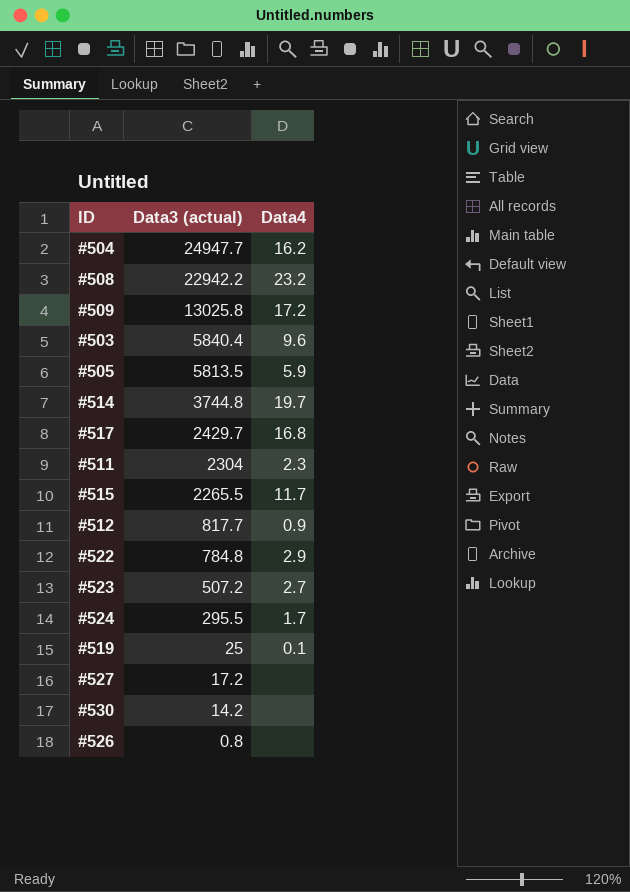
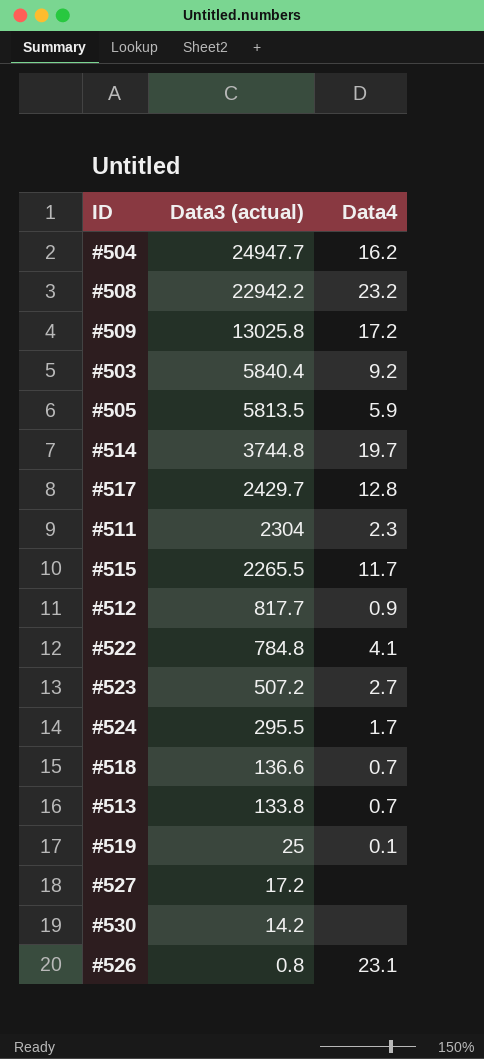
#503 | Data4: 9.6 -> 9.2
#517 | Data4: 16.8 -> 12.8
#522 | Data4: 2.9 -> 4.1
row #518: none -> 136.6 | 0.7
row #513: none -> 133.8 | 0.7
#526 | Data4: none -> 23.1

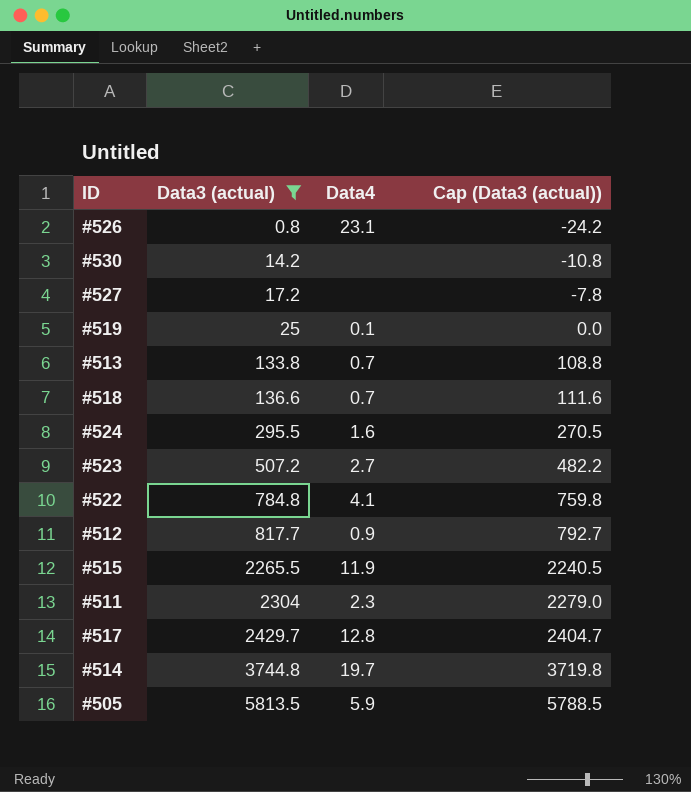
filter: none -> Data3 (actual) <= 5813.5
row order: Data3 (actual) descending -> Data3 (actual) ascending
column Cap (Data3 (actual)) | formula: none -> [Data3 (actual)] - 25
#524 | Data4: 1.7 -> 1.6
#515 | Data4: 11.7 -> 11.9

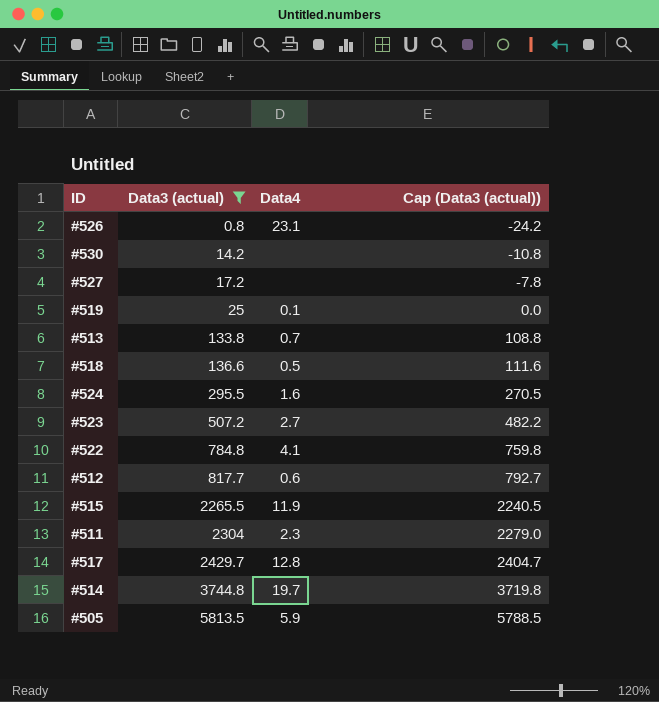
#518 | Data4: 0.7 -> 0.5
#512 | Data4: 0.9 -> 0.6

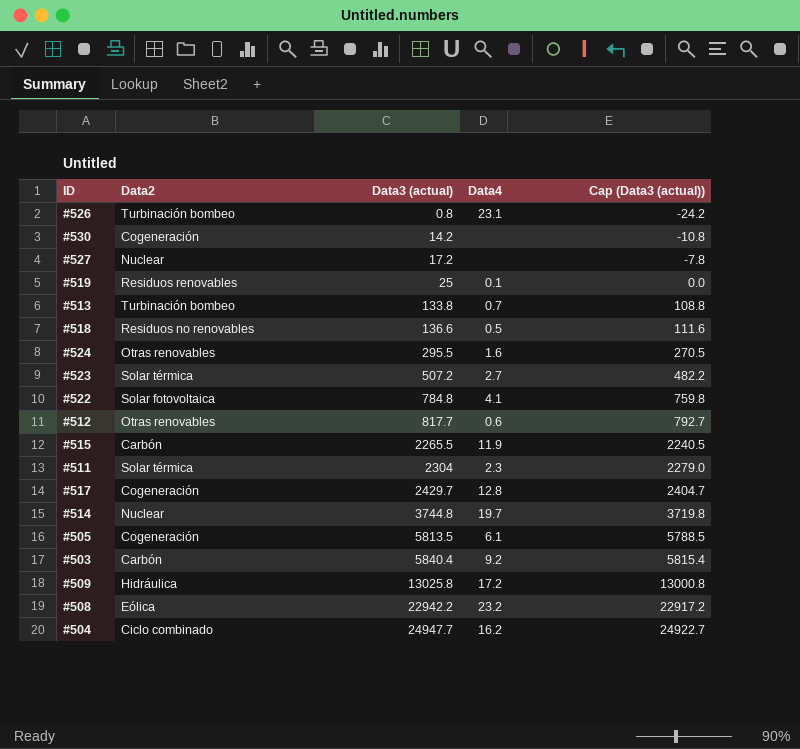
filter: Data3 (actual) <= 5813.5 -> none
column Data2 | position: none -> 2
#505 | Data4: 5.9 -> 6.1

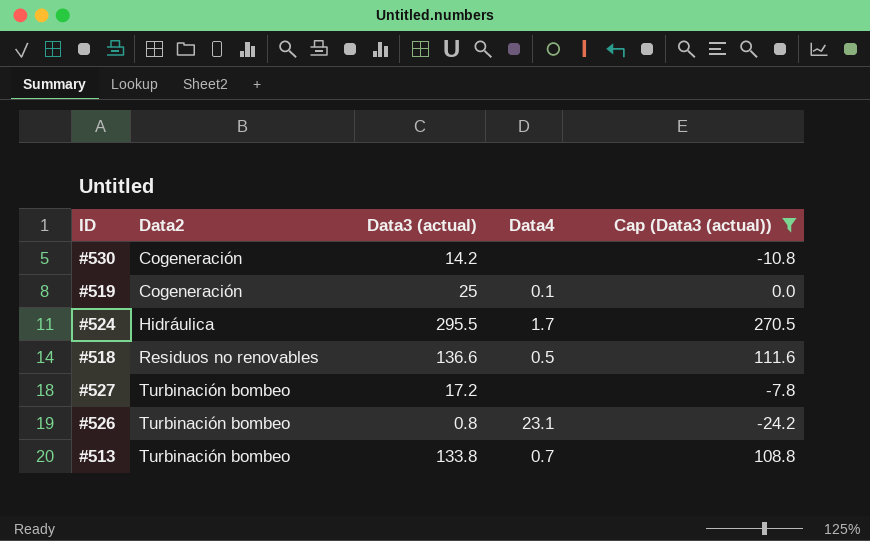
filter: none -> Cap (Data3 (actual)) <= 270.5
row order: Data3 (actual) ascending -> Data2 ascending
#519 | Data2: Residuos renovables -> Cogeneración
#524 | Data2: Otras renovables -> Hidráulica
#524 | Data4: 1.6 -> 1.7
#527 | Data2: Nuclear -> Turbinación bombeo

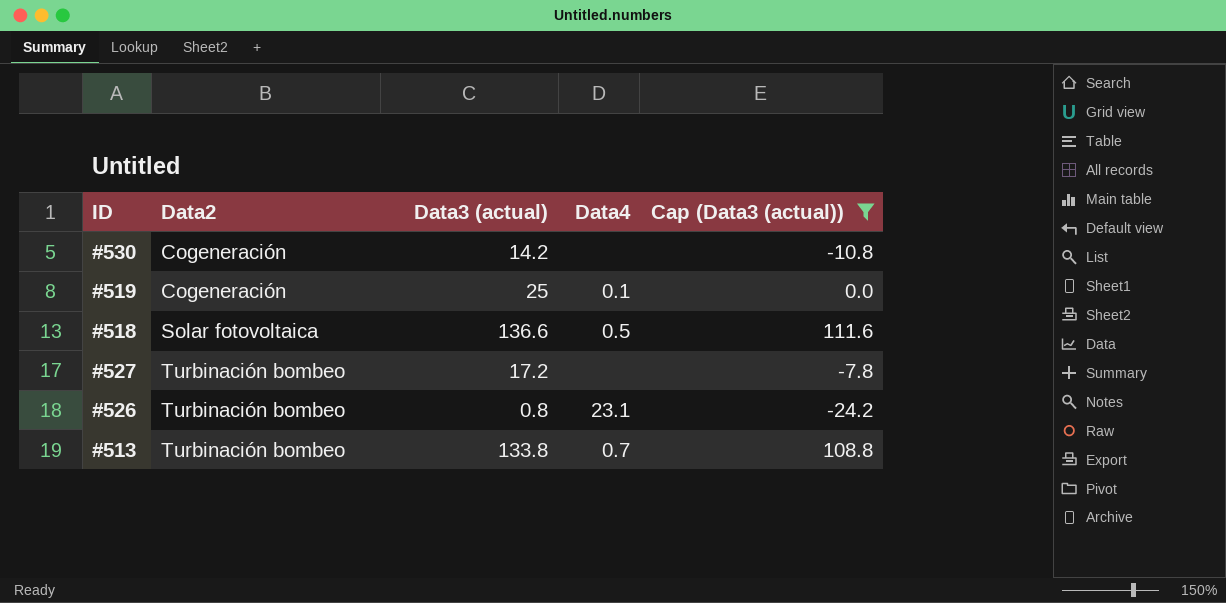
row #524: Hidráulica | 295.5 | 1.7 | 270.5 -> none
#518 | Data2: Residuos no renovables -> Solar fotovoltaica

